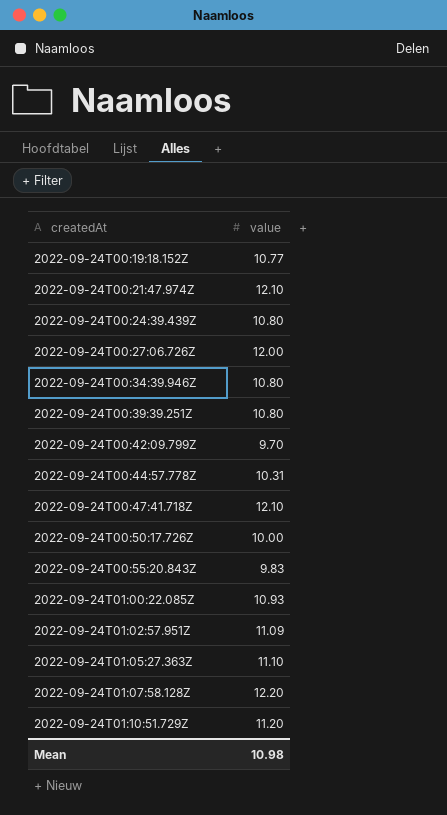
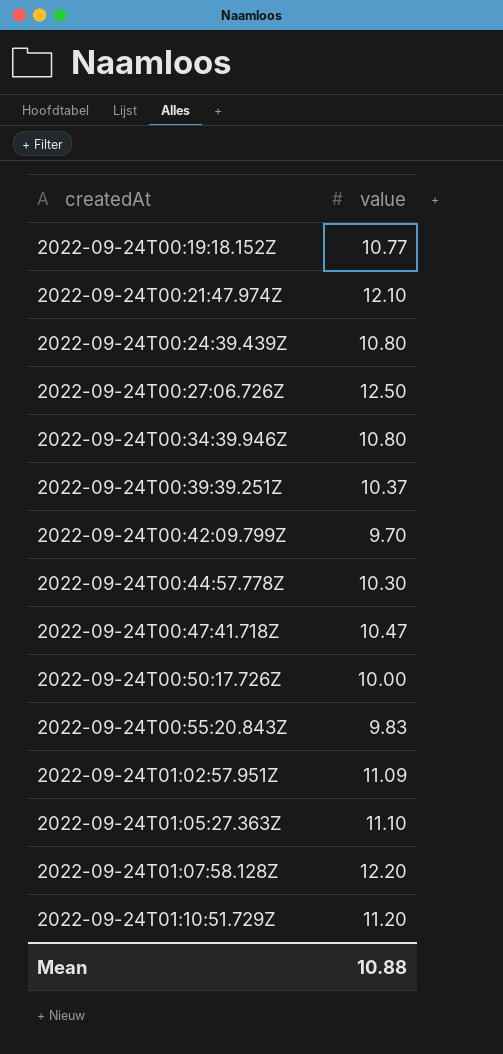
row 2022-09-24T01:00:22.085Z: 10.93 -> none
2022-09-24T00:27:06.726Z | value: 12.00 -> 12.50
2022-09-24T00:39:39.251Z | value: 10.80 -> 10.37
2022-09-24T00:44:57.778Z | value: 10.31 -> 10.30
2022-09-24T00:47:41.718Z | value: 12.10 -> 10.47
Mean | value: 10.98 -> 10.88

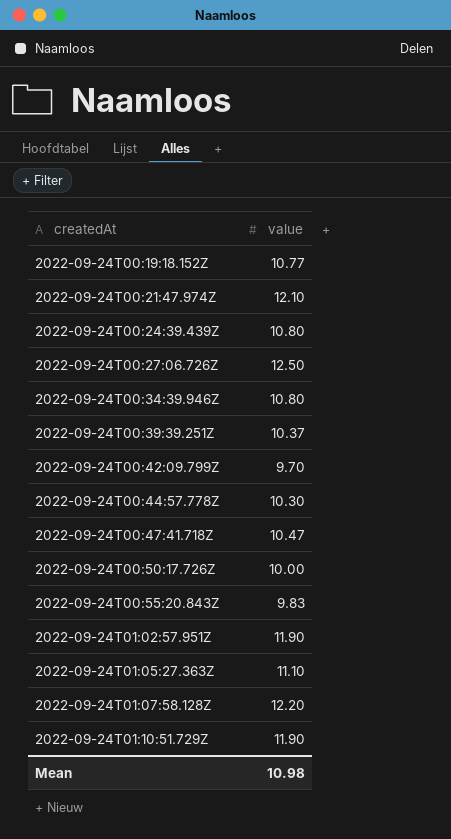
2022-09-24T01:02:57.951Z | value: 11.09 -> 11.90
2022-09-24T01:10:51.729Z | value: 11.20 -> 11.90
Mean | value: 10.88 -> 10.98

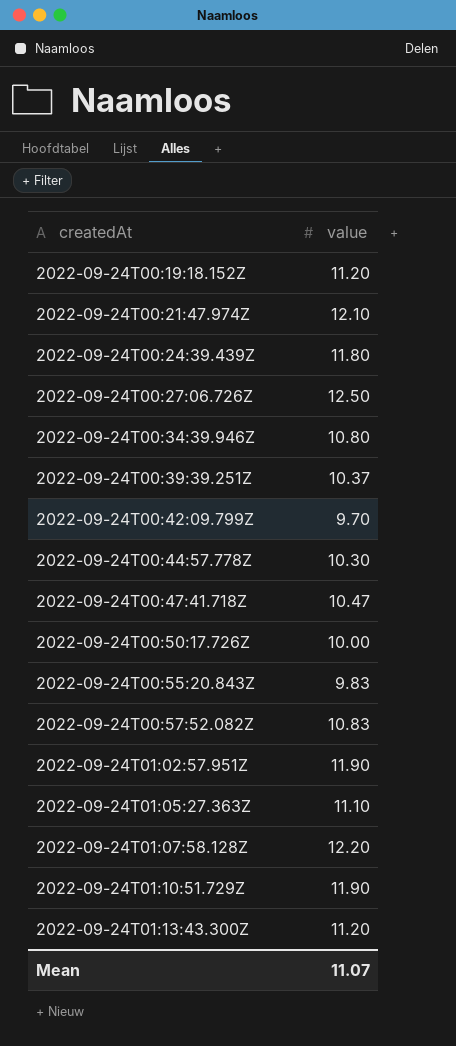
2022-09-24T00:19:18.152Z | value: 10.77 -> 11.20
2022-09-24T00:24:39.439Z | value: 10.80 -> 11.80
row 2022-09-24T00:57:52.082Z: none -> 10.83
row 2022-09-24T01:13:43.300Z: none -> 11.20
Mean | value: 10.98 -> 11.07

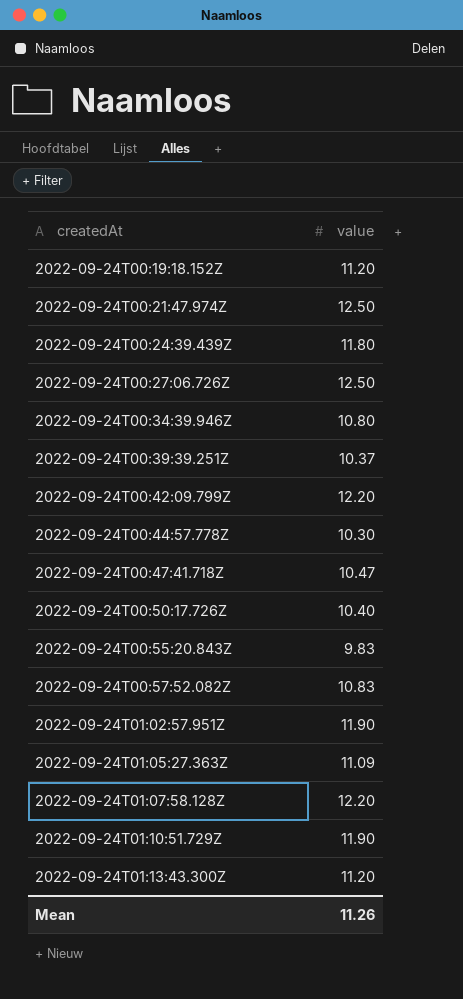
2022-09-24T00:21:47.974Z | value: 12.10 -> 12.50
2022-09-24T00:42:09.799Z | value: 9.70 -> 12.20
2022-09-24T00:50:17.726Z | value: 10.00 -> 10.40
2022-09-24T01:05:27.363Z | value: 11.10 -> 11.09
Mean | value: 11.07 -> 11.26

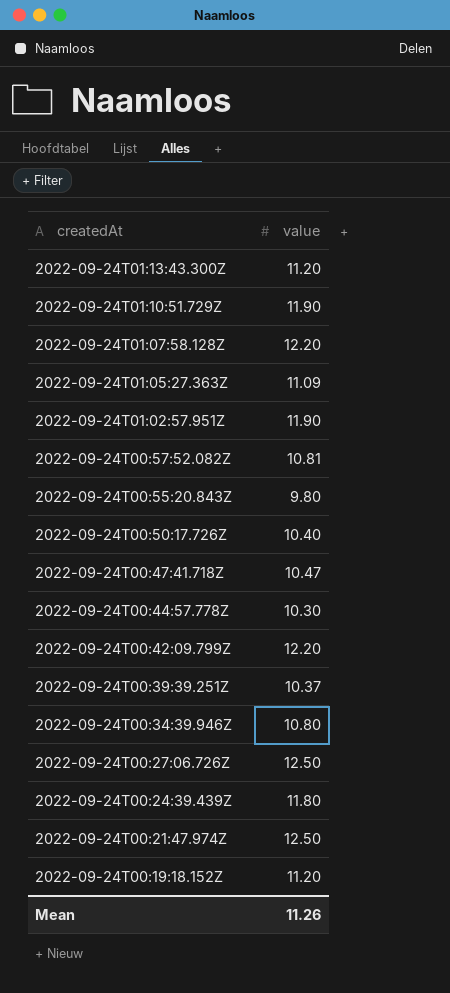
row order: createdAt ascending -> createdAt descending
2022-09-24T00:57:52.082Z | value: 10.83 -> 10.81
2022-09-24T00:55:20.843Z | value: 9.83 -> 9.80

